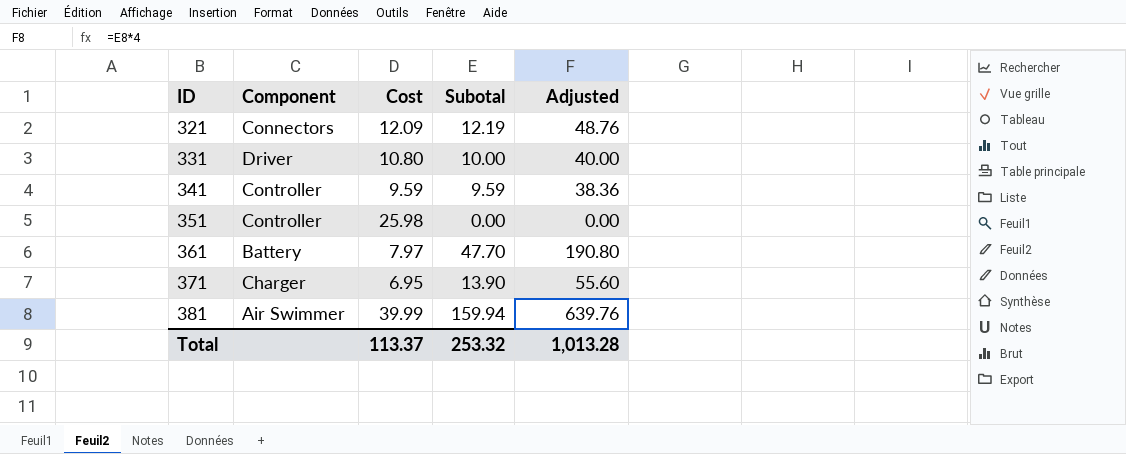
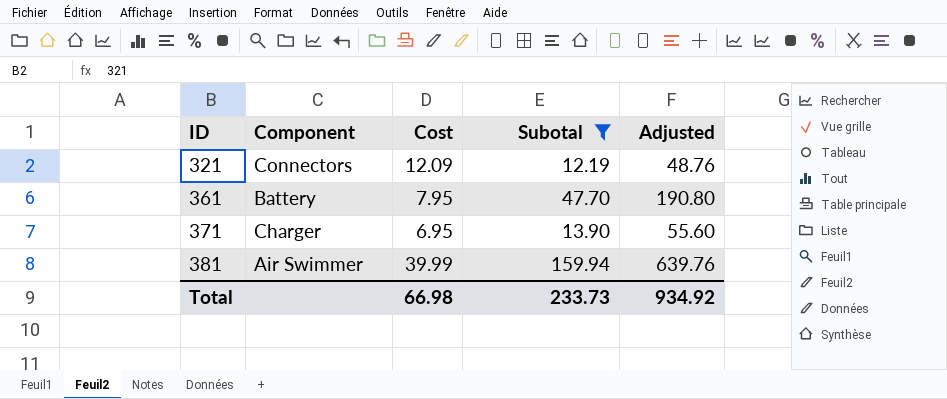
filter: none -> Subotal >= 12.19
361 | Cost: 7.97 -> 7.95
Total | Cost: 113.37 -> 66.98
Total | Subotal: 253.32 -> 233.73
Total | Adjusted: 1,013.28 -> 934.92

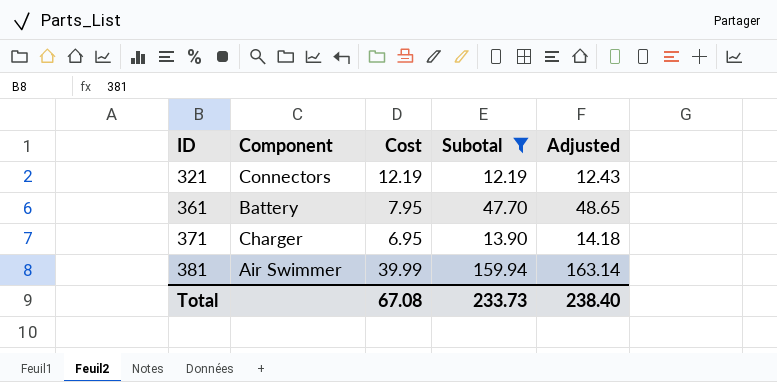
column Adjusted | formula: [Subotal] * 4 -> [Subotal] * 1.02
321 | Cost: 12.09 -> 12.19
Total | Cost: 66.98 -> 67.08
Total | Adjusted: 934.92 -> 238.40

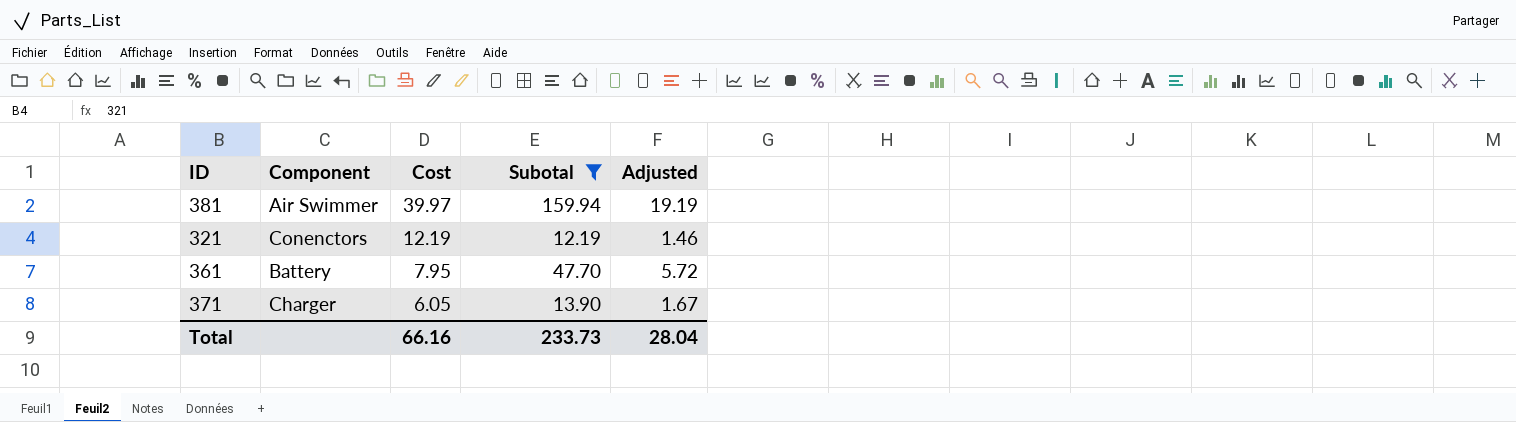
row order: ID ascending -> Cost descending
column Adjusted | formula: [Subotal] * 1.02 -> [Subotal] * 0.12
381 | Cost: 39.99 -> 39.97
321 | Component: Connectors -> Conenctors
371 | Cost: 6.95 -> 6.05
Total | Cost: 67.08 -> 66.16
Total | Adjusted: 238.40 -> 28.04

